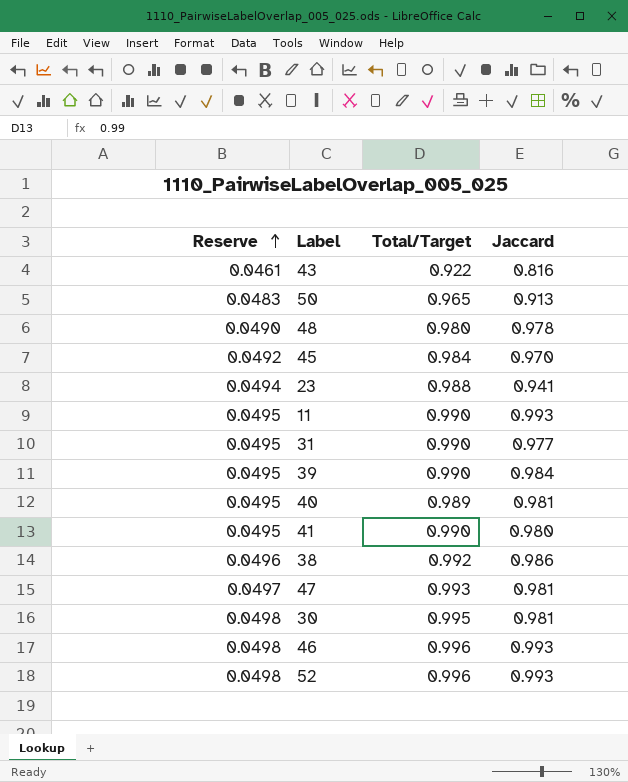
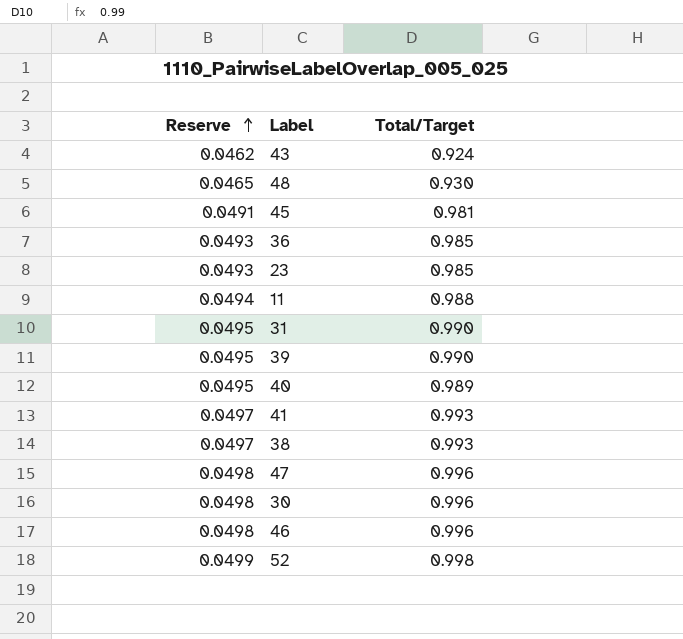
column Jaccard | position: 4 -> none
row 50: 0.0483 | 0.965 | 0.913 -> none
43 | Reserve: 0.0461 -> 0.0462
43 | Total/Target: 0.922 -> 0.924
48 | Reserve: 0.0490 -> 0.0465
48 | Total/Target: 0.980 -> 0.930
45 | Reserve: 0.0492 -> 0.0491
45 | Total/Target: 0.984 -> 0.981
row 36: none -> 0.0493 | 0.985
23 | Reserve: 0.0494 -> 0.0493
23 | Total/Target: 0.988 -> 0.985
11 | Reserve: 0.0495 -> 0.0494
11 | Total/Target: 0.990 -> 0.988
41 | Reserve: 0.0495 -> 0.0497
41 | Total/Target: 0.990 -> 0.993
38 | Reserve: 0.0496 -> 0.0497
38 | Total/Target: 0.992 -> 0.993
47 | Reserve: 0.0497 -> 0.0498
47 | Total/Target: 0.993 -> 0.996
30 | Total/Target: 0.995 -> 0.996
52 | Reserve: 0.0498 -> 0.0499
52 | Total/Target: 0.996 -> 0.998

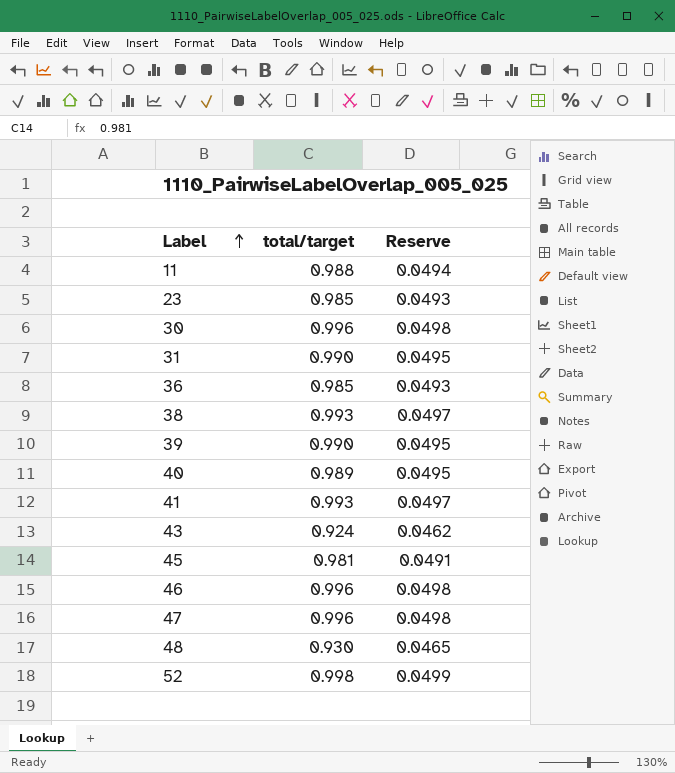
row order: Reserve ascending -> Label ascending
column name: Total/Target -> total/target
column Reserve | position: 1 -> 3

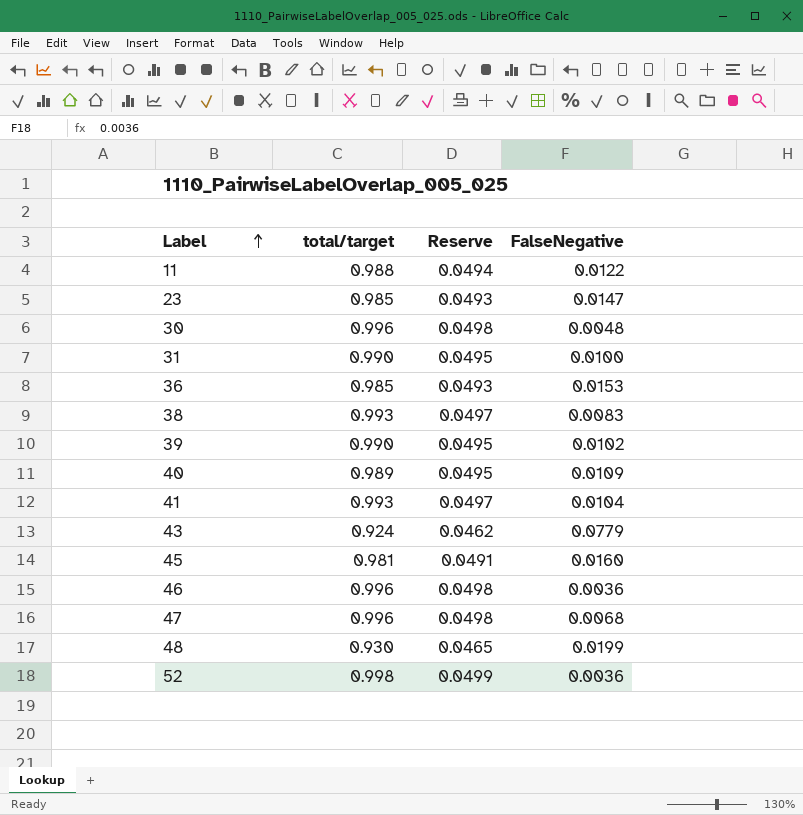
column FalseNegative | position: none -> 4

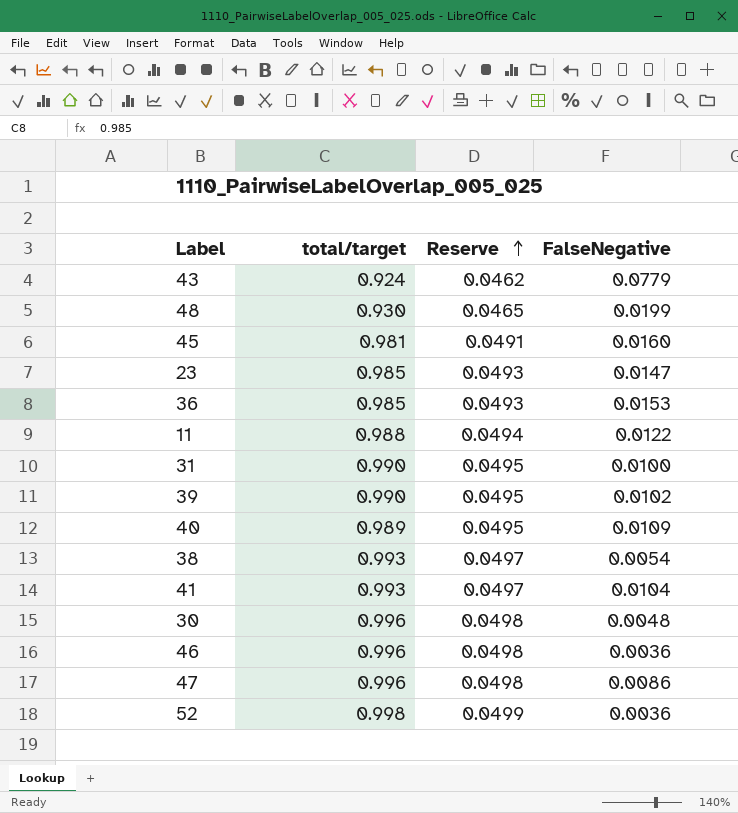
row order: Label ascending -> Reserve ascending
38 | FalseNegative: 0.0083 -> 0.0054
47 | FalseNegative: 0.0068 -> 0.0086

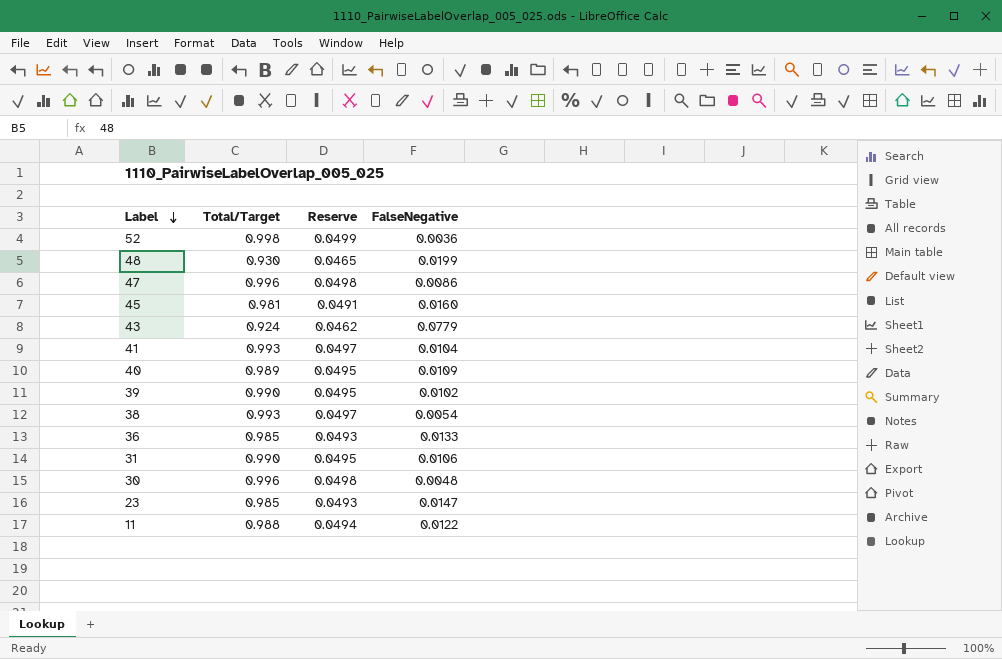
row order: Reserve ascending -> Label descending
column name: total/target -> Total/Target
row 46: 0.996 | 0.0498 | 0.0036 -> none
36 | FalseNegative: 0.0153 -> 0.0133
31 | FalseNegative: 0.0100 -> 0.0106

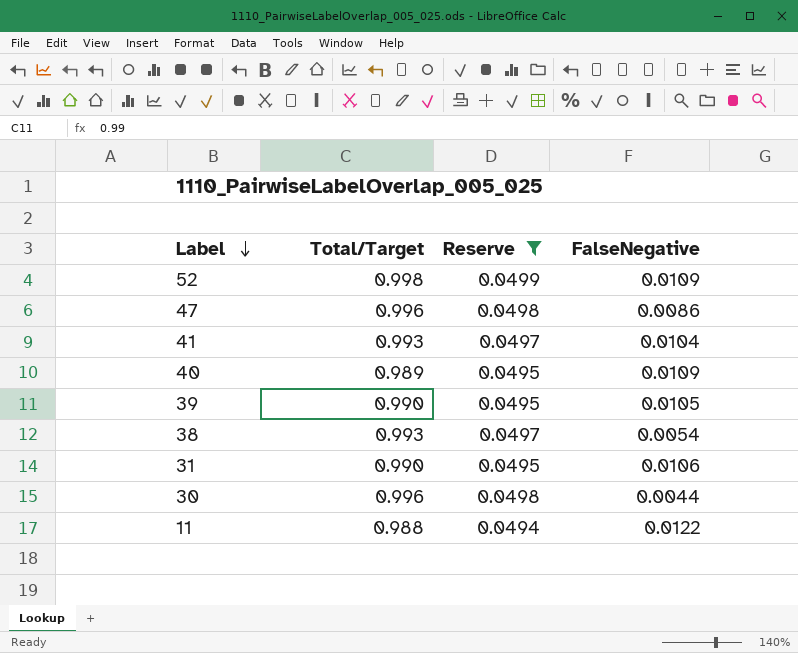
filter: none -> Reserve >= 0.0494
52 | FalseNegative: 0.0036 -> 0.0109
39 | FalseNegative: 0.0102 -> 0.0105
30 | FalseNegative: 0.0048 -> 0.0044

